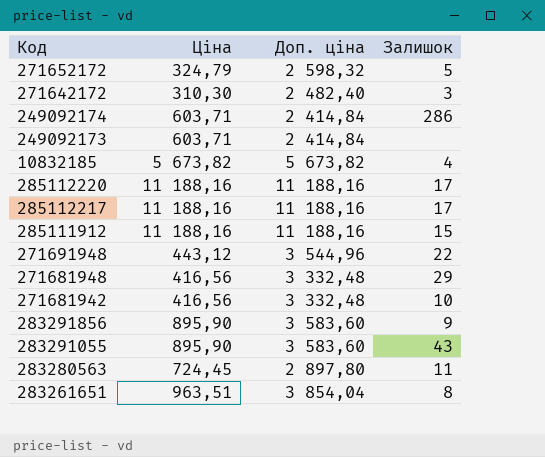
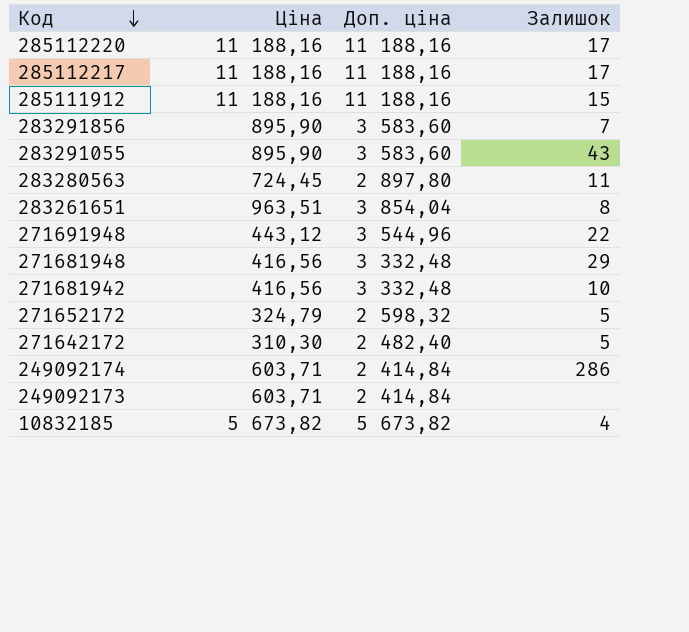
row order: none -> Код descending
283291856 | Залишок: 9 -> 7
271642172 | Залишок: 3 -> 5

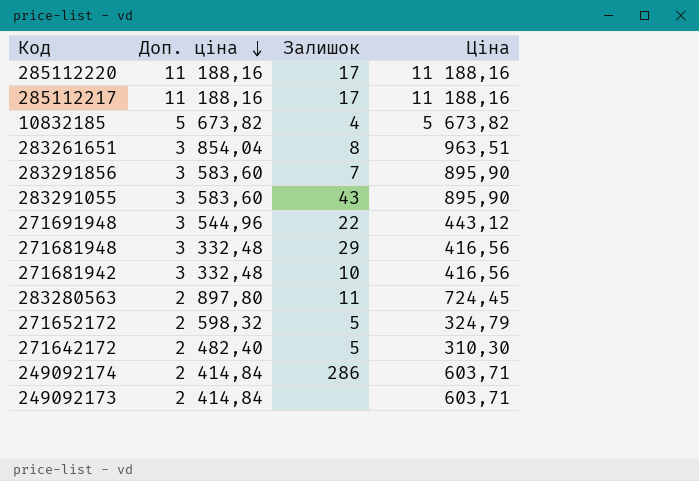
row order: Код descending -> Доп. ціна descending
column Ціна | position: 2 -> 4
row 285111912: 11 188,16 | 11 188,16 | 15 -> none

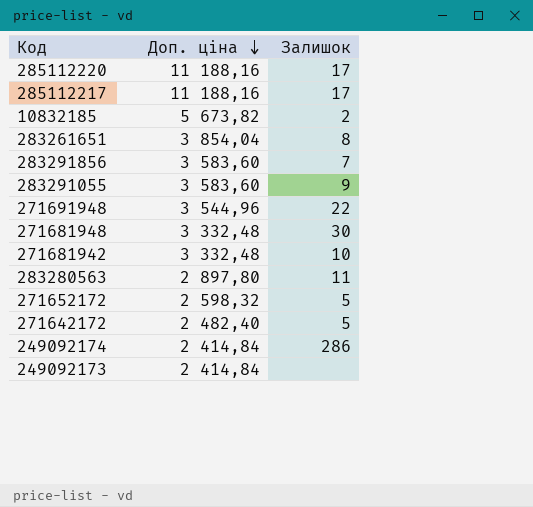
column Ціна | position: 4 -> none
10832185 | Залишок: 4 -> 2
283291055 | Залишок: 43 -> 9
271681948 | Залишок: 29 -> 30

